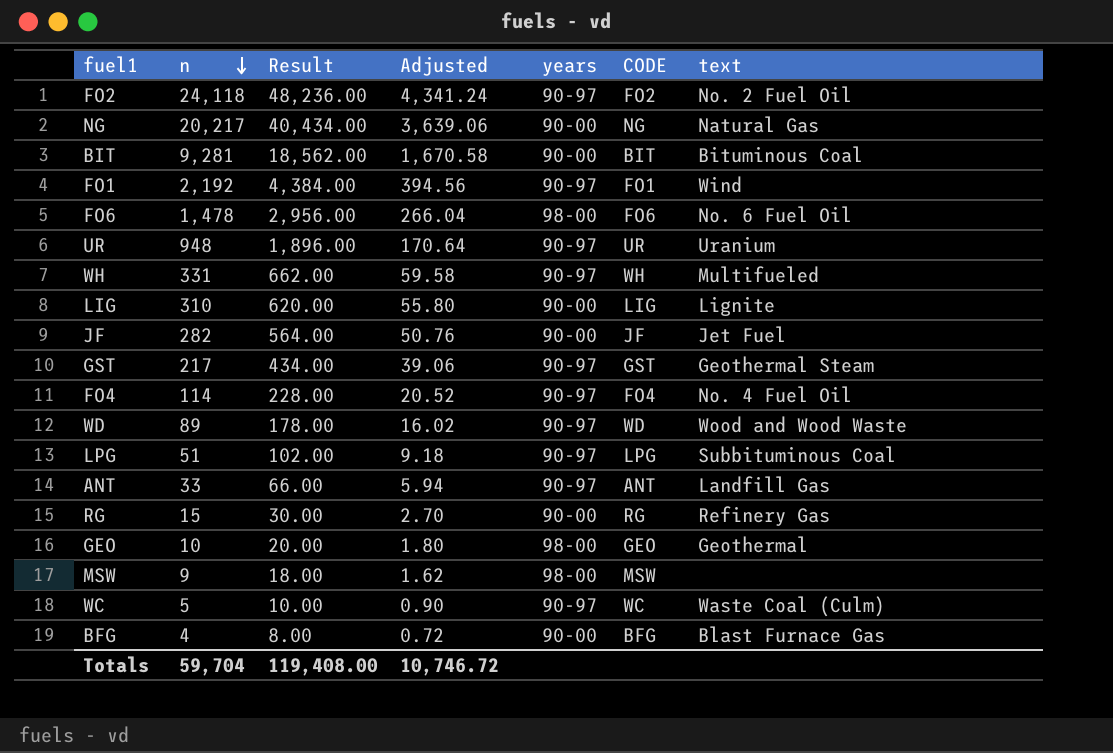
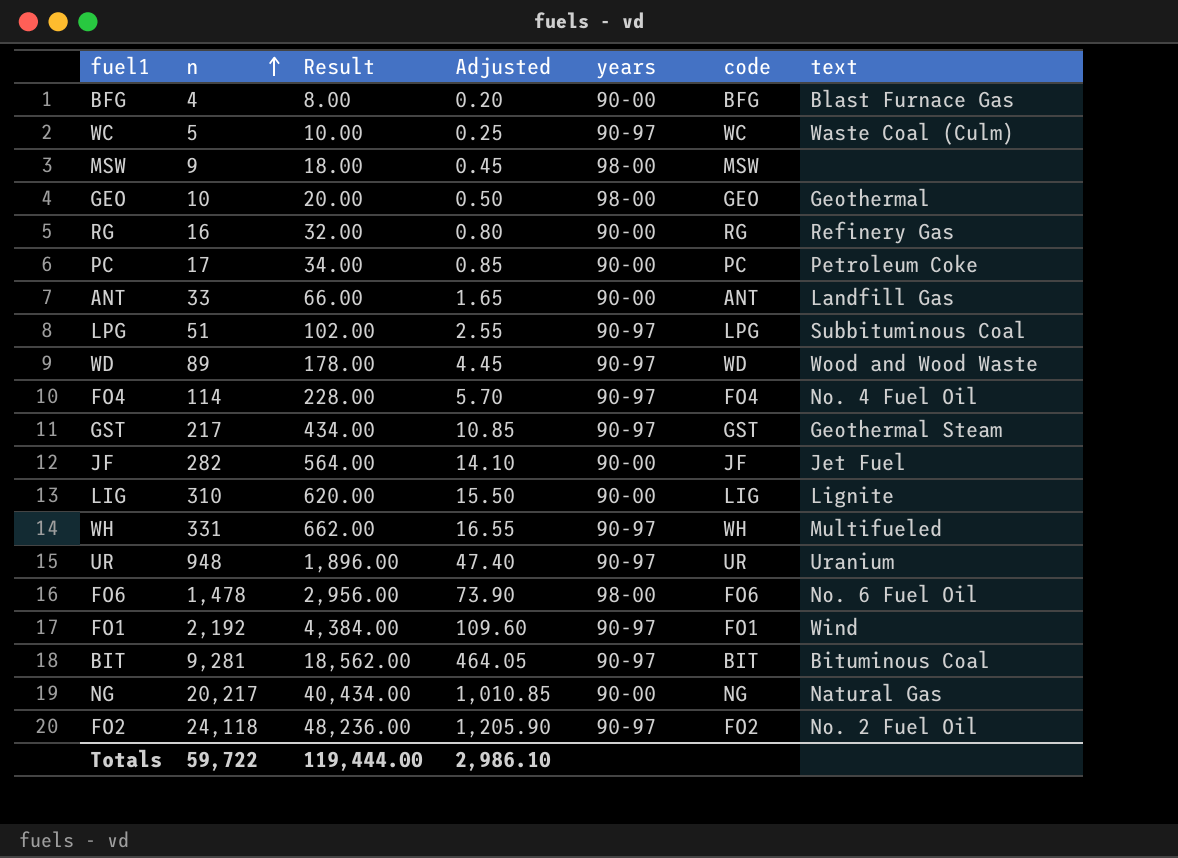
row order: n descending -> n ascending
column Adjusted | formula: [n] * 0.18 -> [n] * 0.05
column name: CODE -> code
RG | n: 15 -> 16
RG | Result: 30.00 -> 32.00
row PC: none -> 17 | 34.00 | 0.85 | 90-00 | PC | Petroleum Coke
ANT | years: 90-97 -> 90-00
BIT | years: 90-00 -> 90-97
Totals | n: 59,704 -> 59,722
Totals | Result: 119,408.00 -> 119,444.00
Totals | Adjusted: 10,746.72 -> 2,986.10

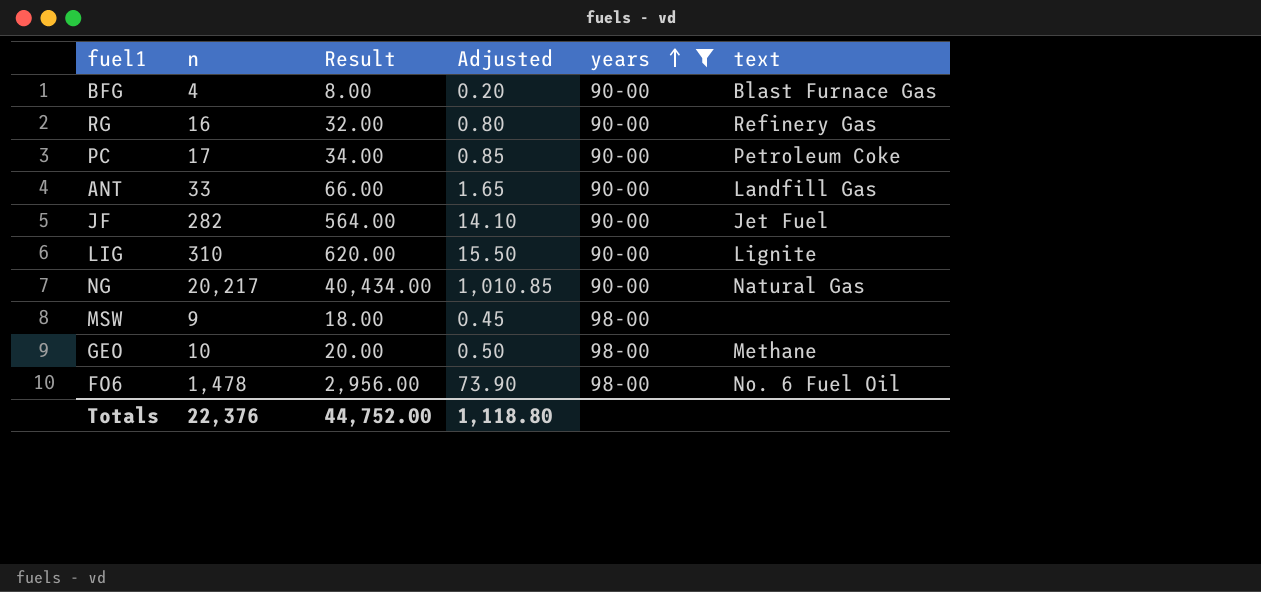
filter: none -> years != 90-97
row order: n ascending -> years ascending
column code | position: 6 -> none
GEO | text: Geothermal -> Methane
Totals | n: 59,722 -> 22,376
Totals | Result: 119,444.00 -> 44,752.00
Totals | Adjusted: 2,986.10 -> 1,118.80

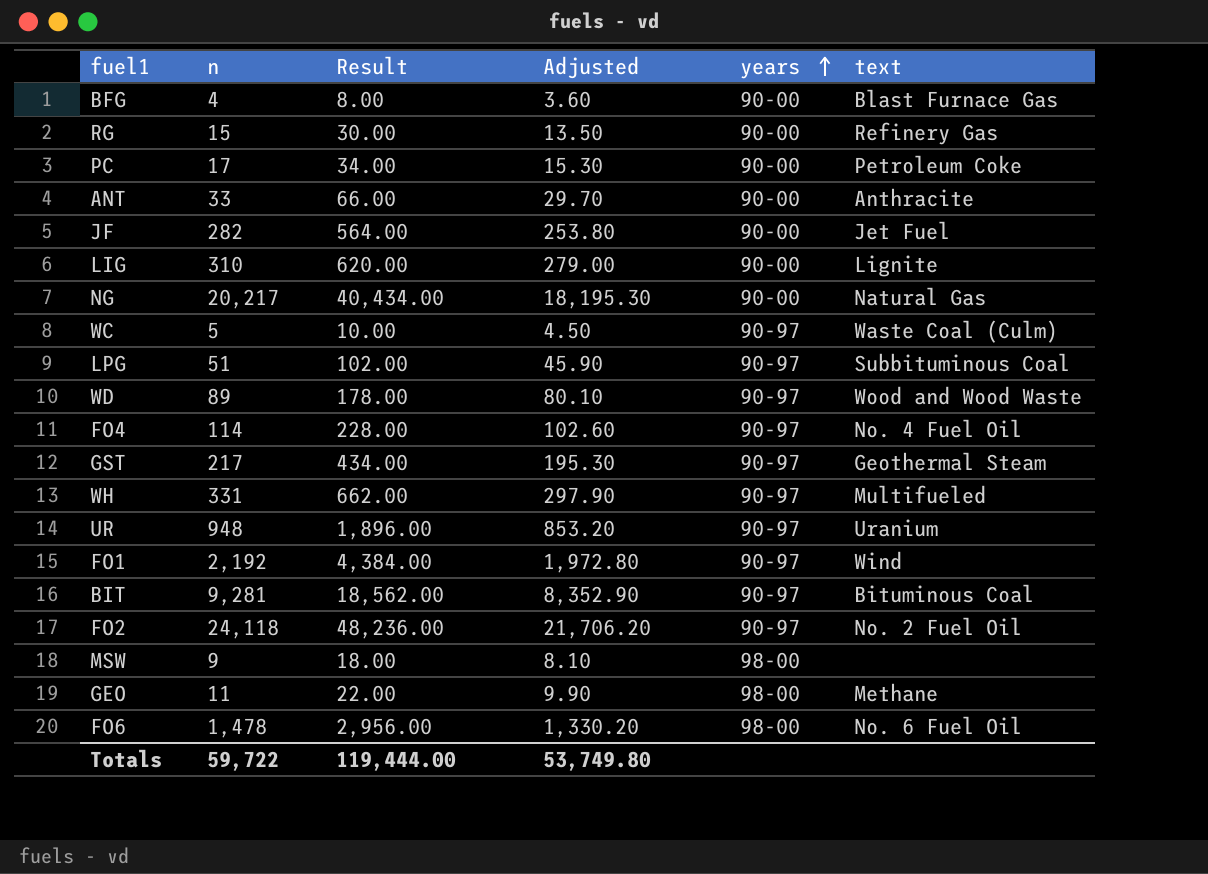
filter: years != 90-97 -> none
column Adjusted | formula: [n] * 0.05 -> [n] * 0.9
RG | n: 16 -> 15
RG | Result: 32.00 -> 30.00
ANT | text: Landfill Gas -> Anthracite
GEO | n: 10 -> 11
GEO | Result: 20.00 -> 22.00
Totals | n: 22,376 -> 59,722
Totals | Result: 44,752.00 -> 119,444.00
Totals | Adjusted: 1,118.80 -> 53,749.80

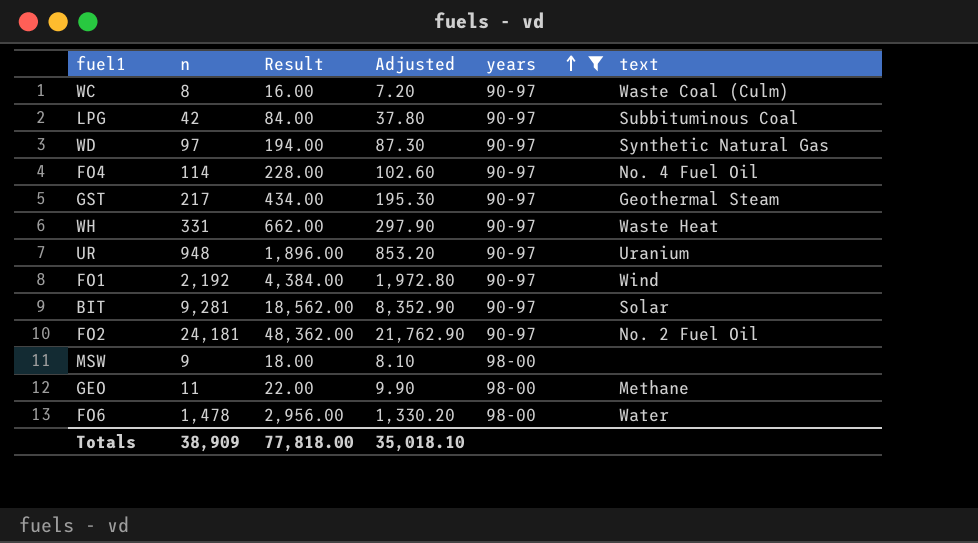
filter: none -> years != 90-00
WC | n: 5 -> 8
WC | Result: 10.00 -> 16.00
WC | Adjusted: 4.50 -> 7.20
LPG | n: 51 -> 42
LPG | Result: 102.00 -> 84.00
LPG | Adjusted: 45.90 -> 37.80
WD | n: 89 -> 97
WD | Result: 178.00 -> 194.00
WD | Adjusted: 80.10 -> 87.30
WD | text: Wood and Wood Waste -> Synthetic Natural Gas
WH | text: Multifueled -> Waste Heat
BIT | text: Bituminous Coal -> Solar
FO2 | n: 24,118 -> 24,181
FO2 | Result: 48,236.00 -> 48,362.00
FO2 | Adjusted: 21,706.20 -> 21,762.90
FO6 | text: No. 6 Fuel Oil -> Water
Totals | n: 59,722 -> 38,909
Totals | Result: 119,444.00 -> 77,818.00
Totals | Adjusted: 53,749.80 -> 35,018.10

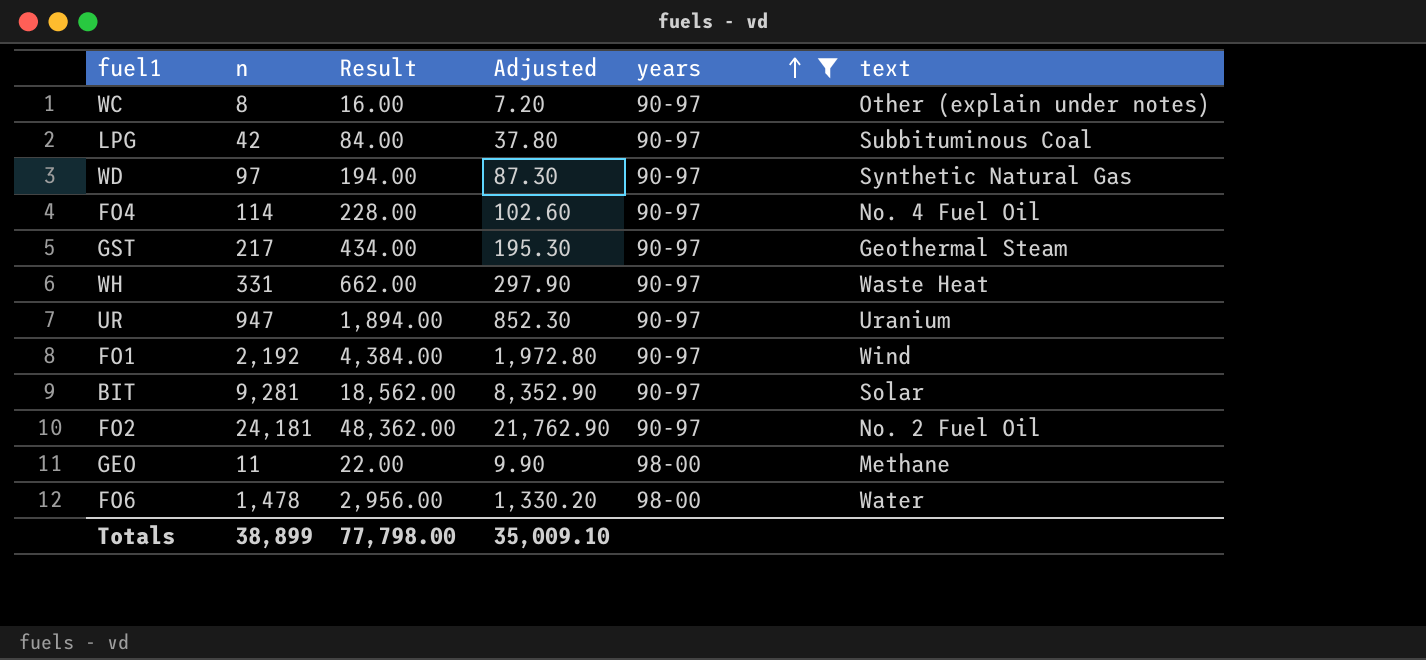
row MSW: 9 | 18.00 | 8.10 | 98-00 | none -> none
WC | text: Waste Coal (Culm) -> Other (explain under notes)
UR | n: 948 -> 947
UR | Result: 1,896.00 -> 1,894.00
UR | Adjusted: 853.20 -> 852.30
Totals | n: 38,909 -> 38,899
Totals | Result: 77,818.00 -> 77,798.00
Totals | Adjusted: 35,018.10 -> 35,009.10

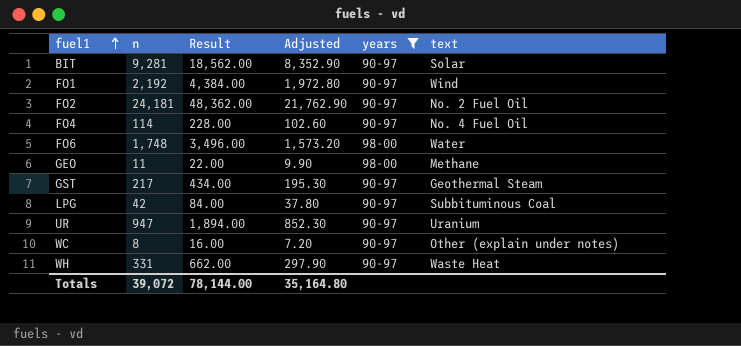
row order: years ascending -> fuel1 ascending
row WD: 97 | 194.00 | 87.30 | 90-97 | Synthetic Natural Gas -> none
FO6 | n: 1,478 -> 1,748
FO6 | Result: 2,956.00 -> 3,496.00
FO6 | Adjusted: 1,330.20 -> 1,573.20
Totals | n: 38,899 -> 39,072
Totals | Result: 77,798.00 -> 78,144.00
Totals | Adjusted: 35,009.10 -> 35,164.80

